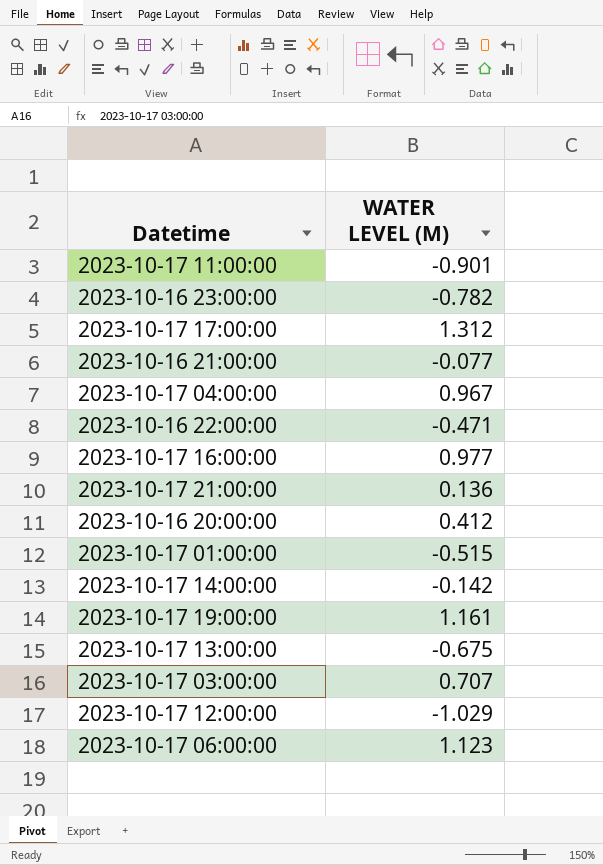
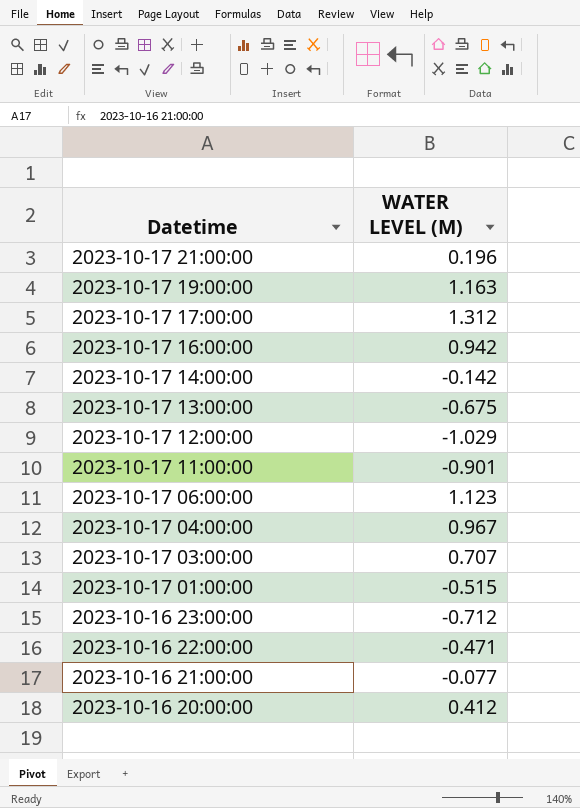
row order: none -> Datetime descending
2023-10-17 21:00:00 | WATER LEVEL (M): 0.136 -> 0.196
2023-10-17 19:00:00 | WATER LEVEL (M): 1.161 -> 1.163
2023-10-17 16:00:00 | WATER LEVEL (M): 0.977 -> 0.942
2023-10-16 23:00:00 | WATER LEVEL (M): -0.782 -> -0.712

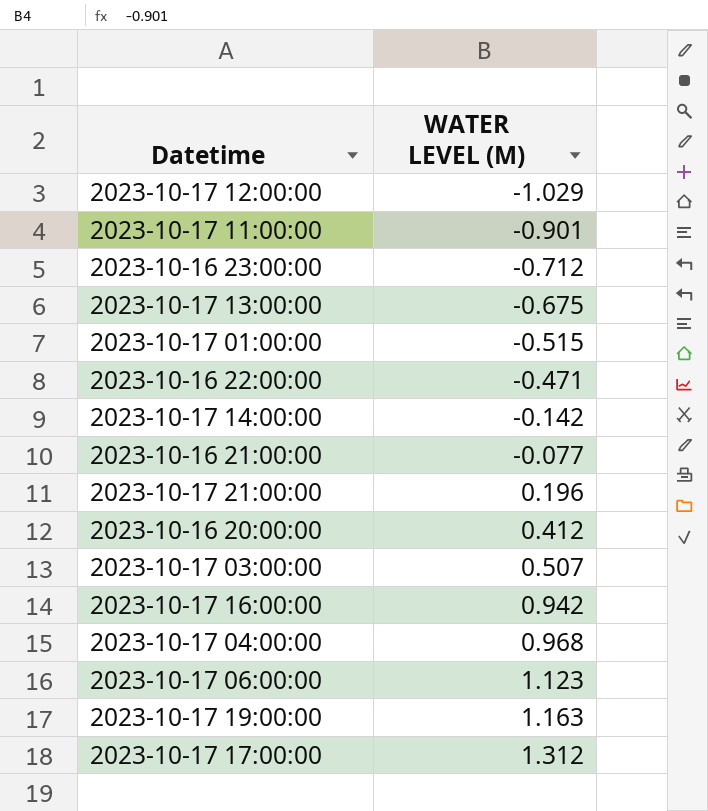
row order: Datetime descending -> WATER LEVEL (M) ascending
2023-10-17 03:00:00 | WATER LEVEL (M): 0.707 -> 0.507
2023-10-17 04:00:00 | WATER LEVEL (M): 0.967 -> 0.968

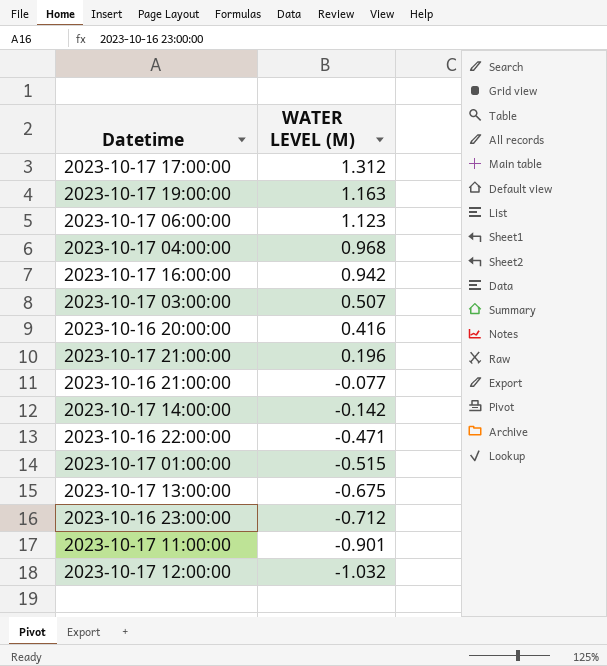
row order: WATER LEVEL (M) ascending -> WATER LEVEL (M) descending
2023-10-16 20:00:00 | WATER LEVEL (M): 0.412 -> 0.416
2023-10-17 12:00:00 | WATER LEVEL (M): -1.029 -> -1.032

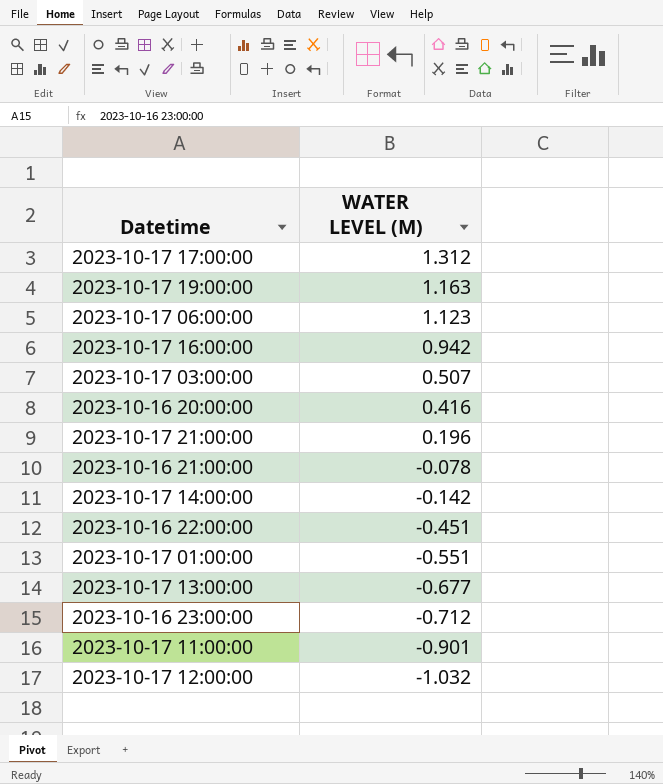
row 2023-10-17 04:00:00: 0.968 -> none
2023-10-16 21:00:00 | WATER LEVEL (M): -0.077 -> -0.078
2023-10-16 22:00:00 | WATER LEVEL (M): -0.471 -> -0.451
2023-10-17 01:00:00 | WATER LEVEL (M): -0.515 -> -0.551
2023-10-17 13:00:00 | WATER LEVEL (M): -0.675 -> -0.677

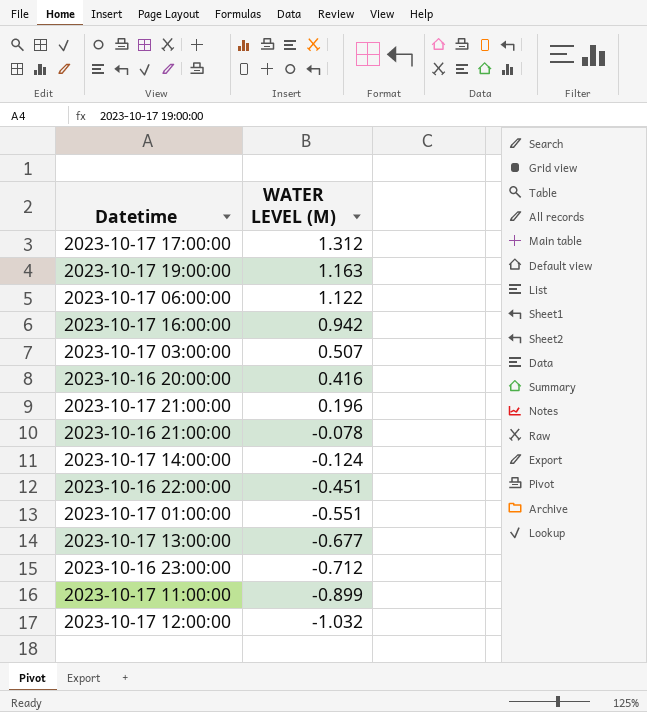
2023-10-17 06:00:00 | WATER LEVEL (M): 1.123 -> 1.122
2023-10-17 14:00:00 | WATER LEVEL (M): -0.142 -> -0.124
2023-10-17 11:00:00 | WATER LEVEL (M): -0.901 -> -0.899

